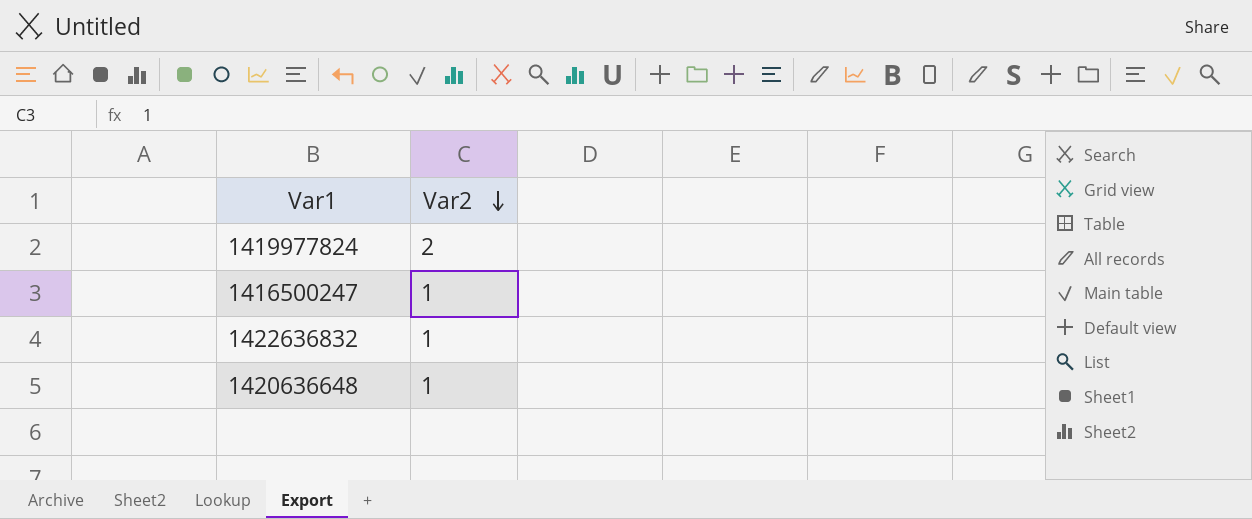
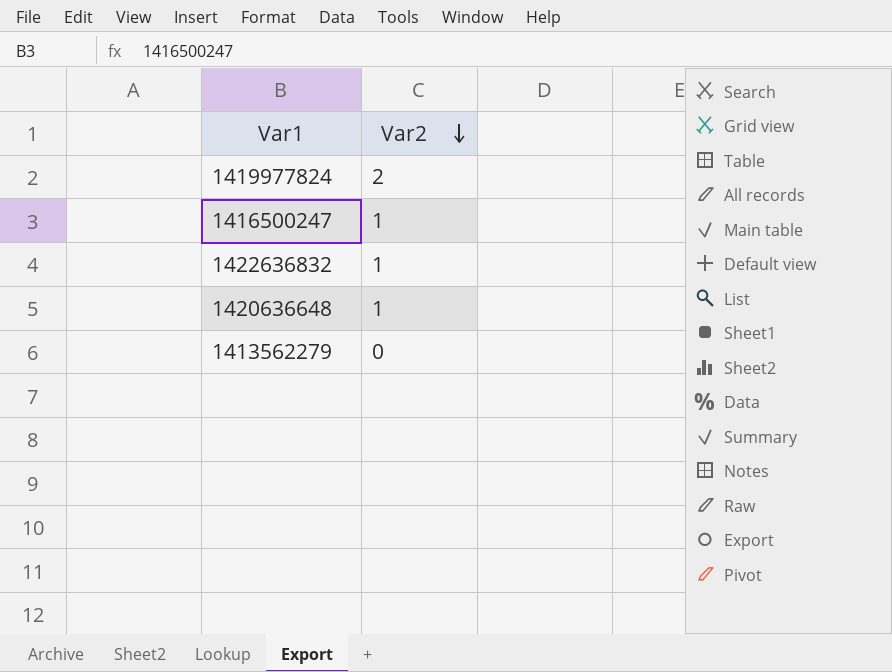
row 1413562279: none -> 0

